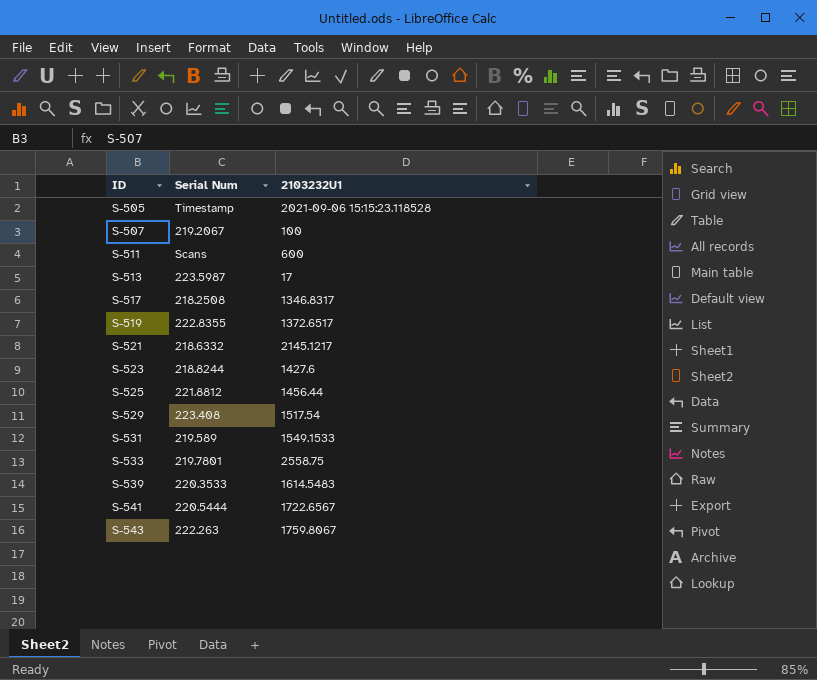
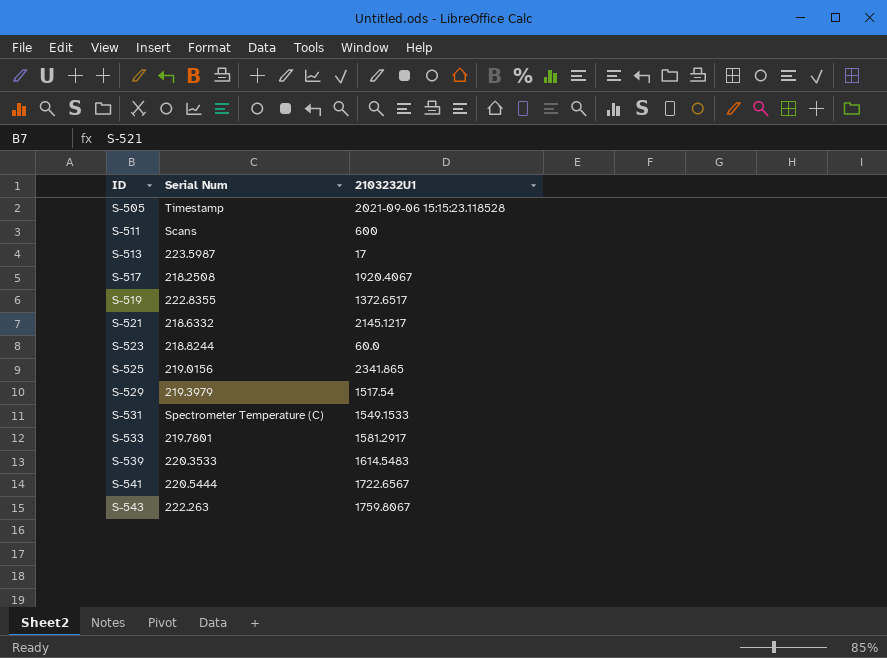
row S-507: 219.2067 | 100 -> none
S-517 | 2103232U1: 1346.8317 -> 1920.4067
S-523 | 2103232U1: 1427.6 -> 60.0
S-525 | Serial Num: 221.8812 -> 219.0156
S-525 | 2103232U1: 1456.44 -> 2341.865
S-529 | Serial Num: 223.408 -> 219.3979
S-531 | Serial Num: 219.589 -> Spectrometer Temperature (C)
S-533 | 2103232U1: 2558.75 -> 1581.2917

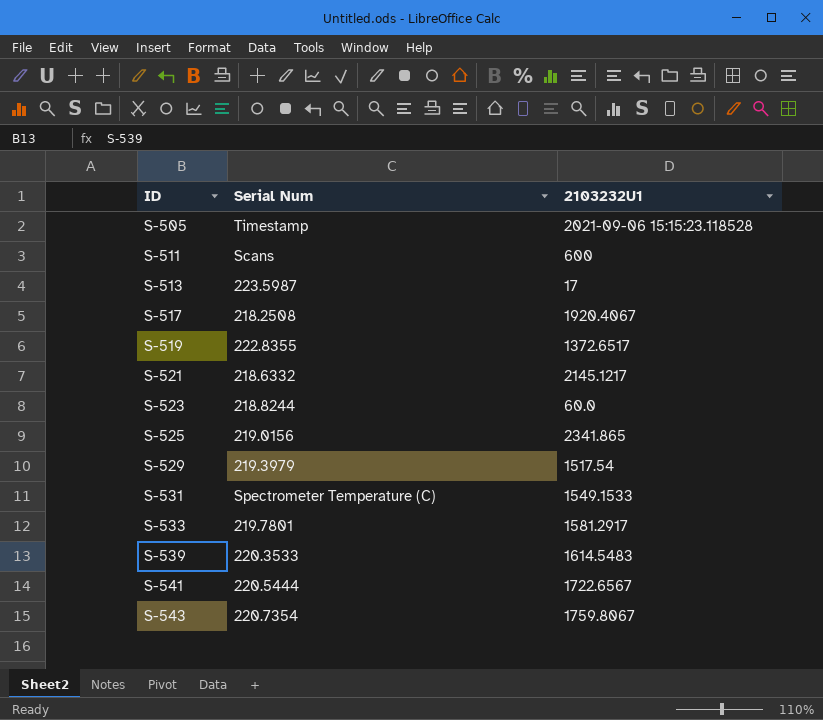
S-543 | Serial Num: 222.263 -> 220.7354

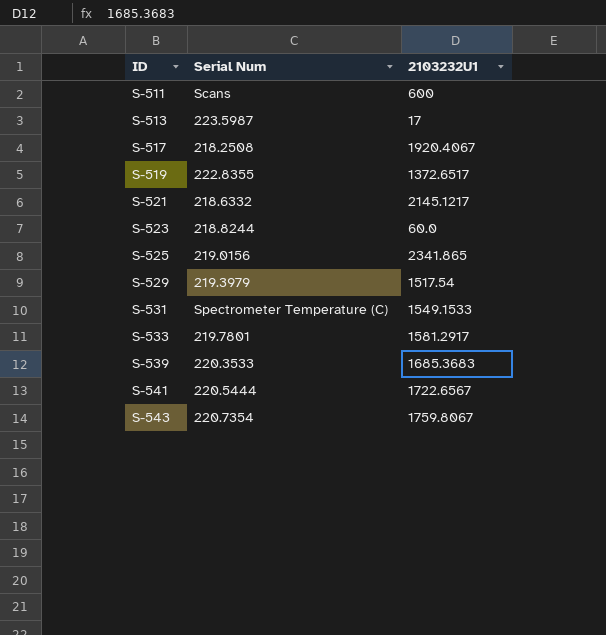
row S-505: Timestamp | 2021-09-06 15:15:23.118528 -> none
S-539 | 2103232U1: 1614.5483 -> 1685.3683

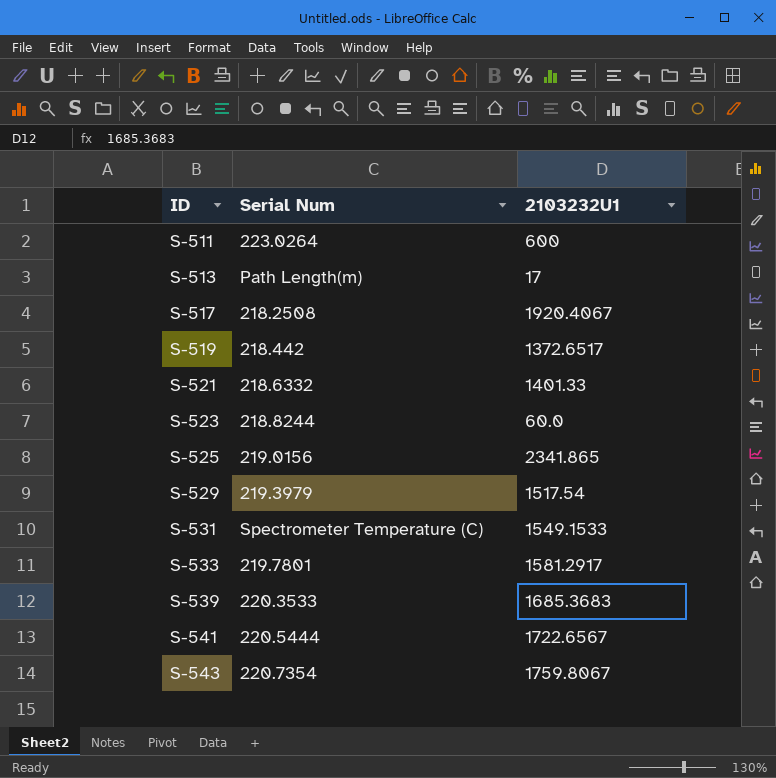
S-511 | Serial Num: Scans -> 223.0264
S-513 | Serial Num: 223.5987 -> Path Length(m)
S-519 | Serial Num: 222.8355 -> 218.442
S-521 | 2103232U1: 2145.1217 -> 1401.33

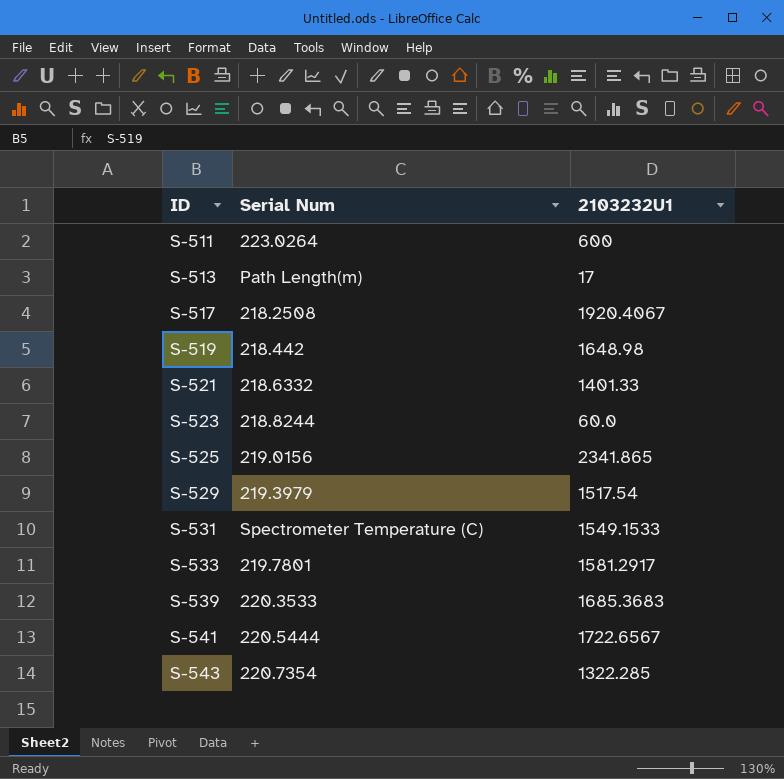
S-519 | 2103232U1: 1372.6517 -> 1648.98
S-543 | 2103232U1: 1759.8067 -> 1322.285

